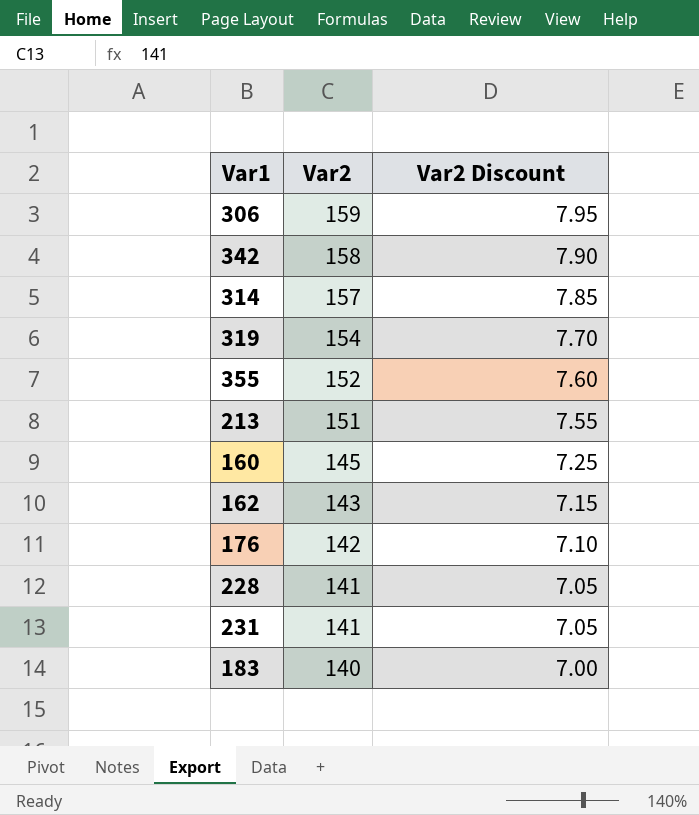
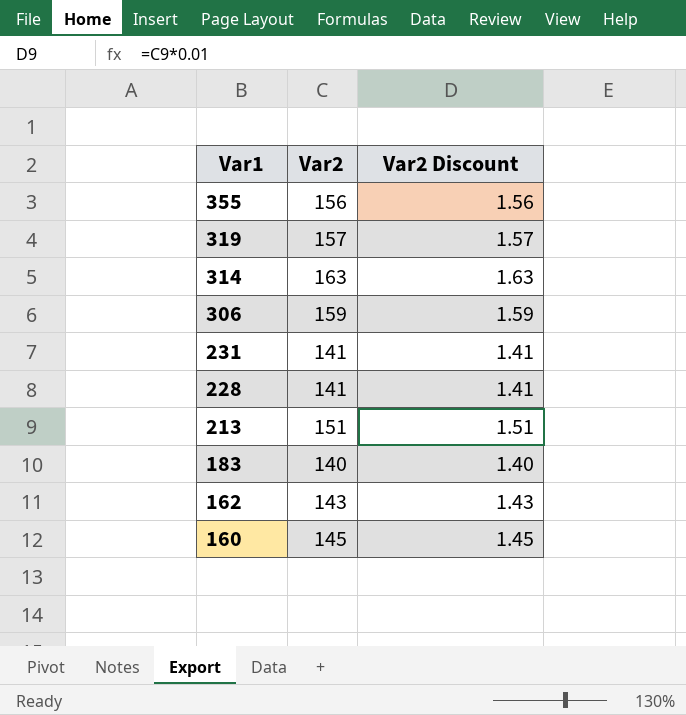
row order: Var2 descending -> Var1 descending
column Var2 Discount | formula: [Var2] * 0.05 -> [Var2] * 0.01
row 342: 158 | 7.90 -> none
row 176: 142 | 7.10 -> none
355 | Var2: 152 -> 156
319 | Var2: 154 -> 157
314 | Var2: 157 -> 163

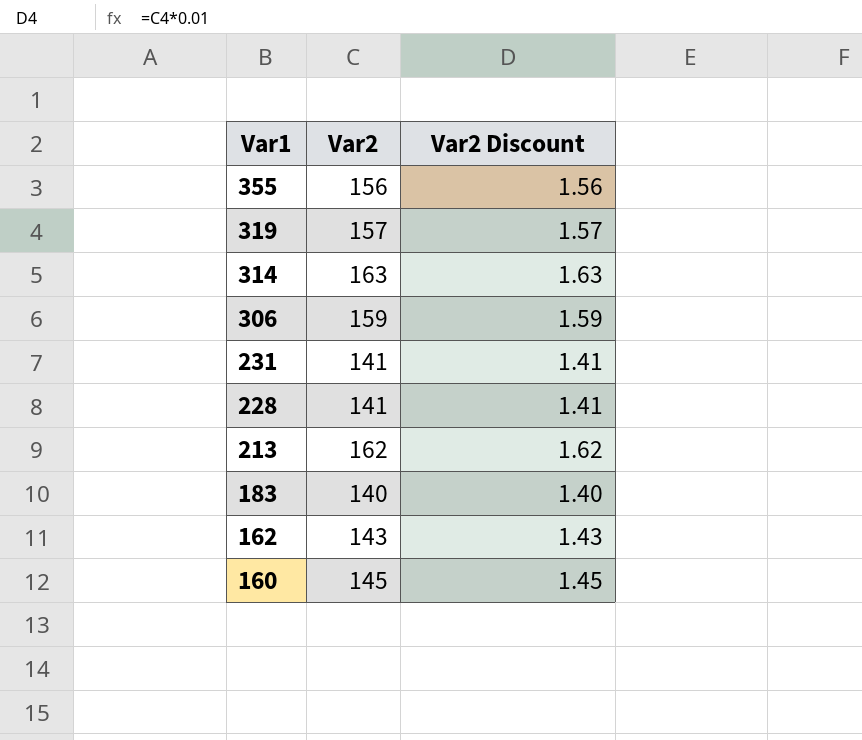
213 | Var2: 151 -> 162
213 | Var2 Discount: 1.51 -> 1.62

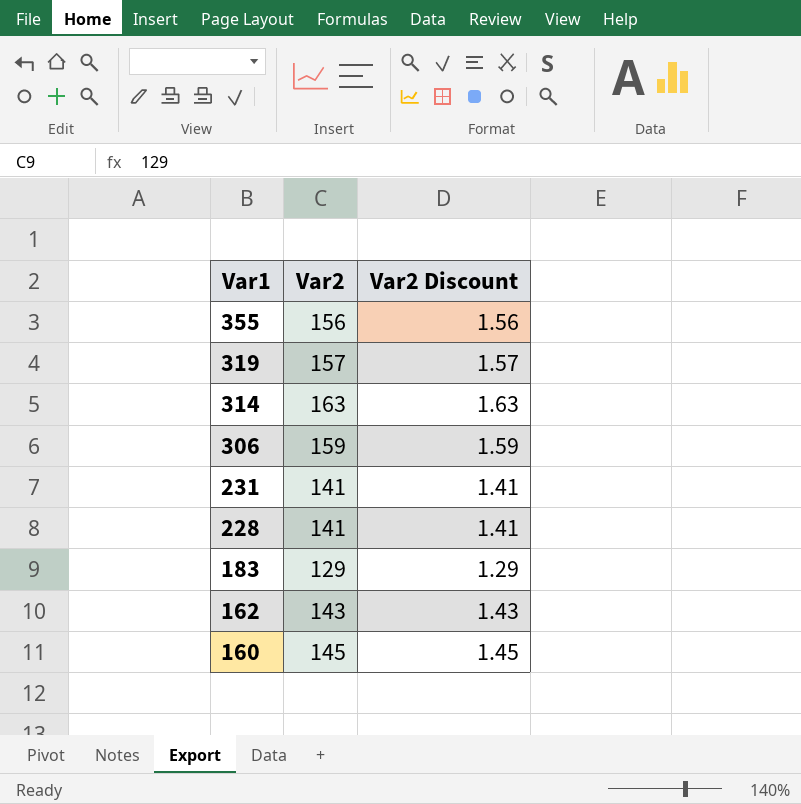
row 213: 162 | 1.62 -> none
183 | Var2: 140 -> 129
183 | Var2 Discount: 1.40 -> 1.29

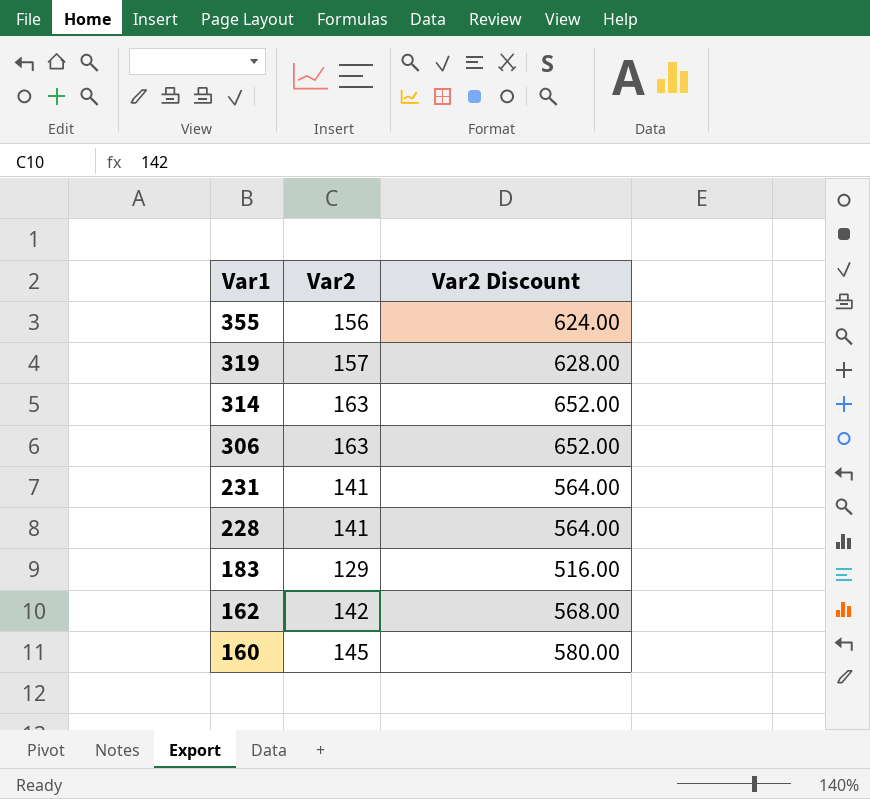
column Var2 Discount | formula: [Var2] * 0.01 -> [Var2] * 4
306 | Var2: 159 -> 163
162 | Var2: 143 -> 142

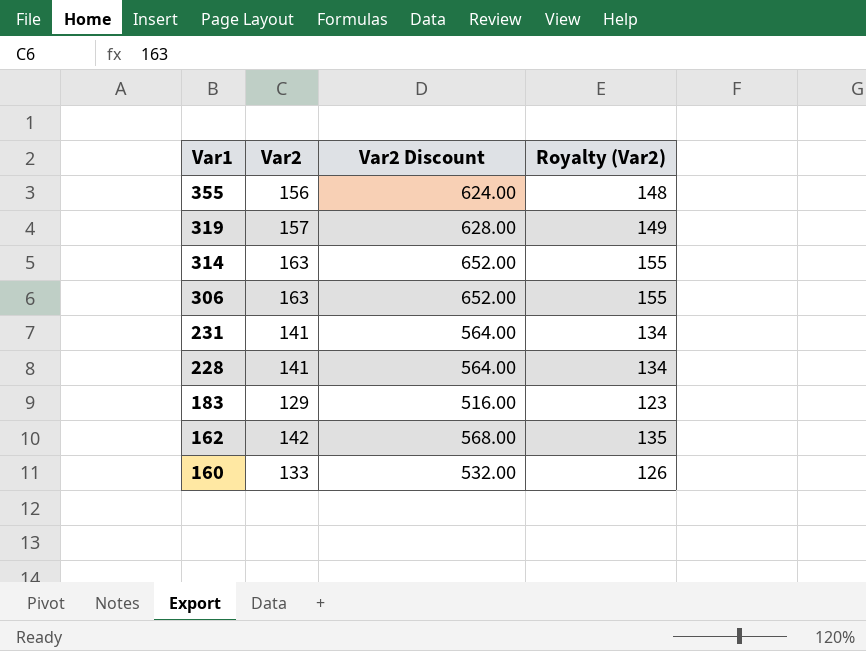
column Royalty (Var2) | formula: none -> [Var2] * 0.95
160 | Var2: 145 -> 133
160 | Var2 Discount: 580.00 -> 532.00

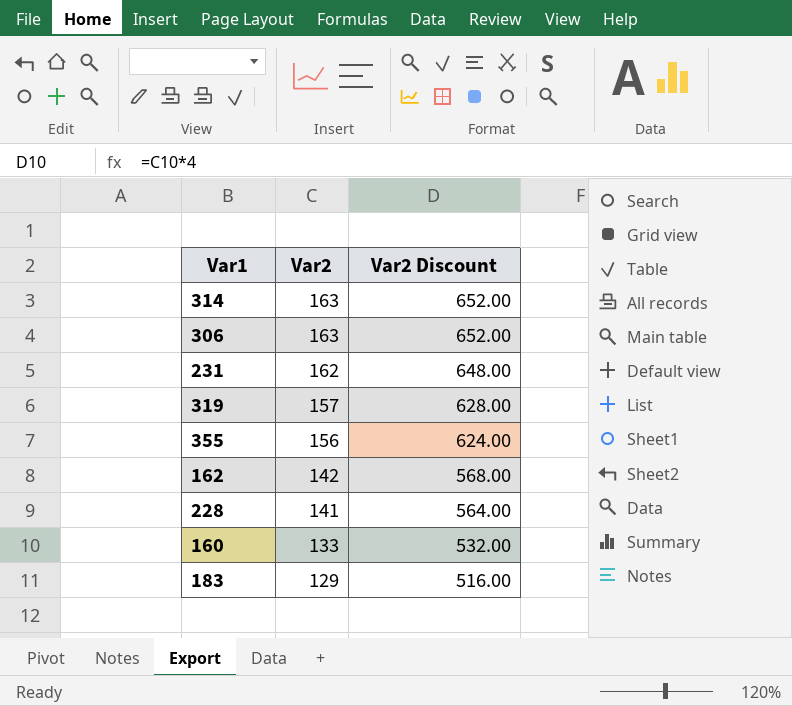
row order: Var1 descending -> Var2 descending
column Royalty (Var2) | formula: [Var2] * 0.95 -> none
231 | Var2: 141 -> 162
231 | Var2 Discount: 564.00 -> 648.00

